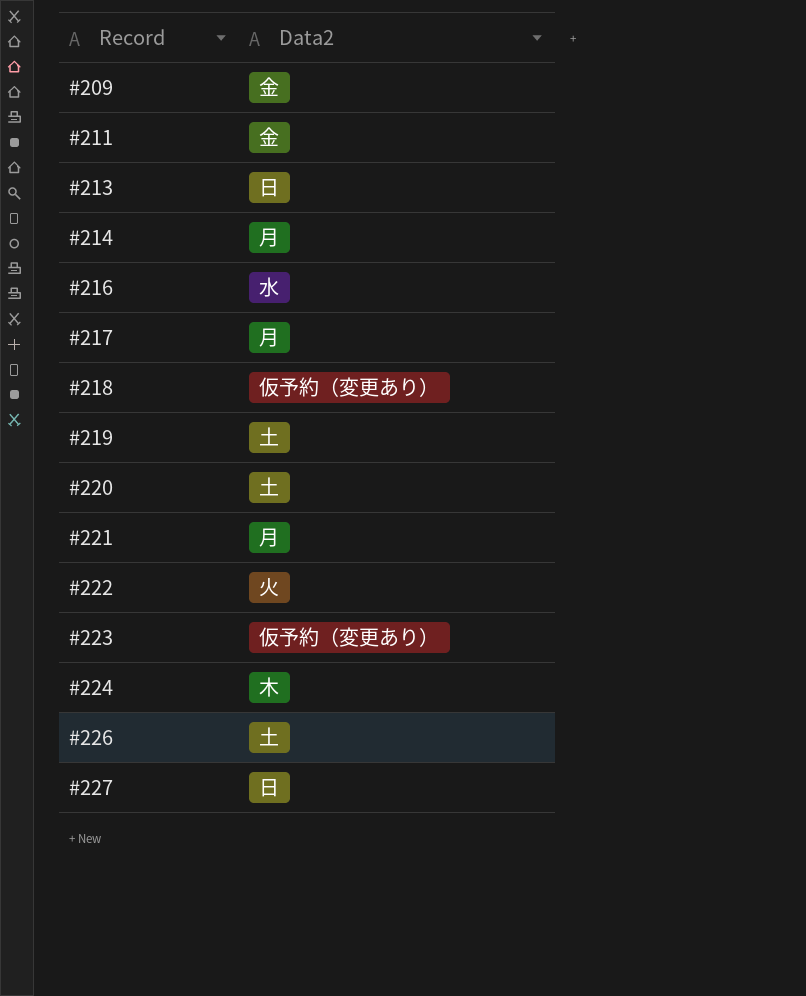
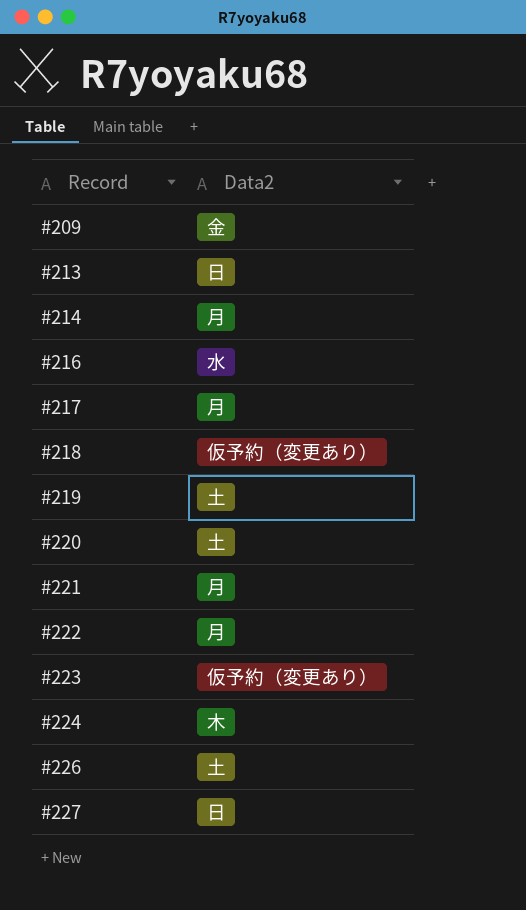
row #211: 金 -> none
#222 | Data2: 火 -> 月

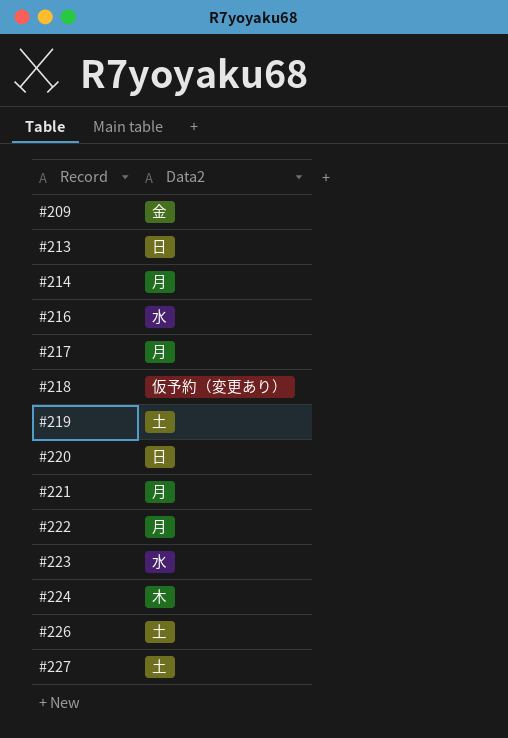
#220 | Data2: 土 -> 日
#223 | Data2: 仮予約（変更あり） -> 水
#227 | Data2: 日 -> 土

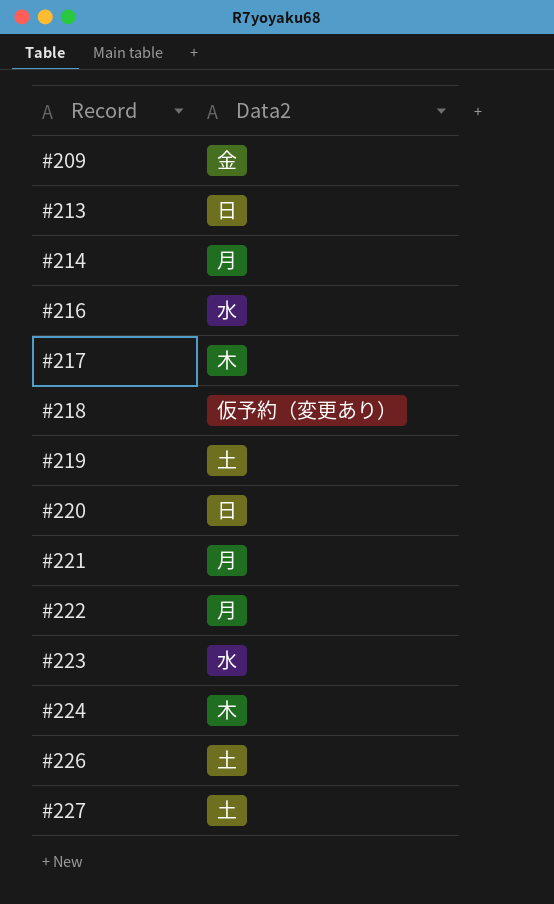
#217 | Data2: 月 -> 木

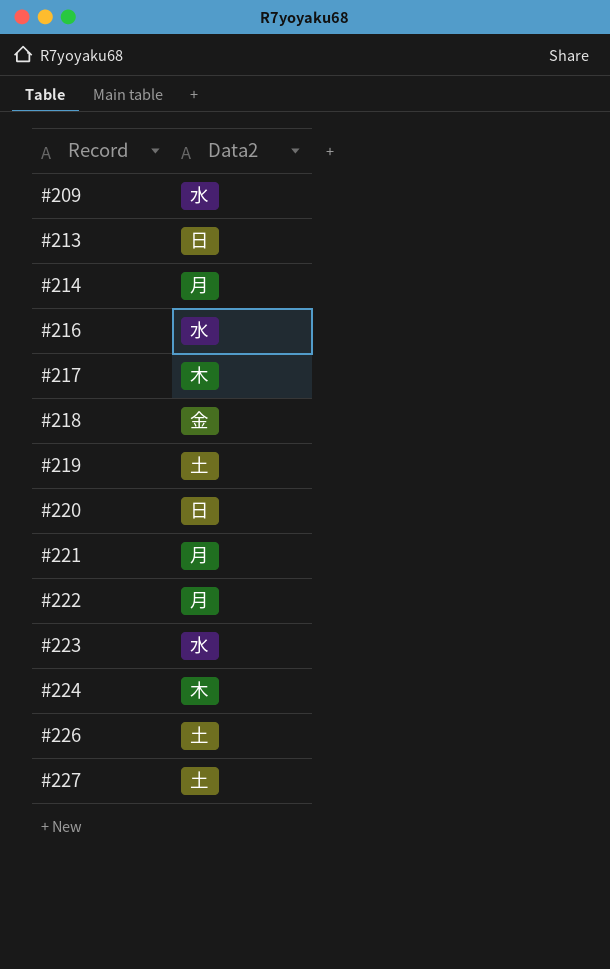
#209 | Data2: 金 -> 水
#218 | Data2: 仮予約（変更あり） -> 金

